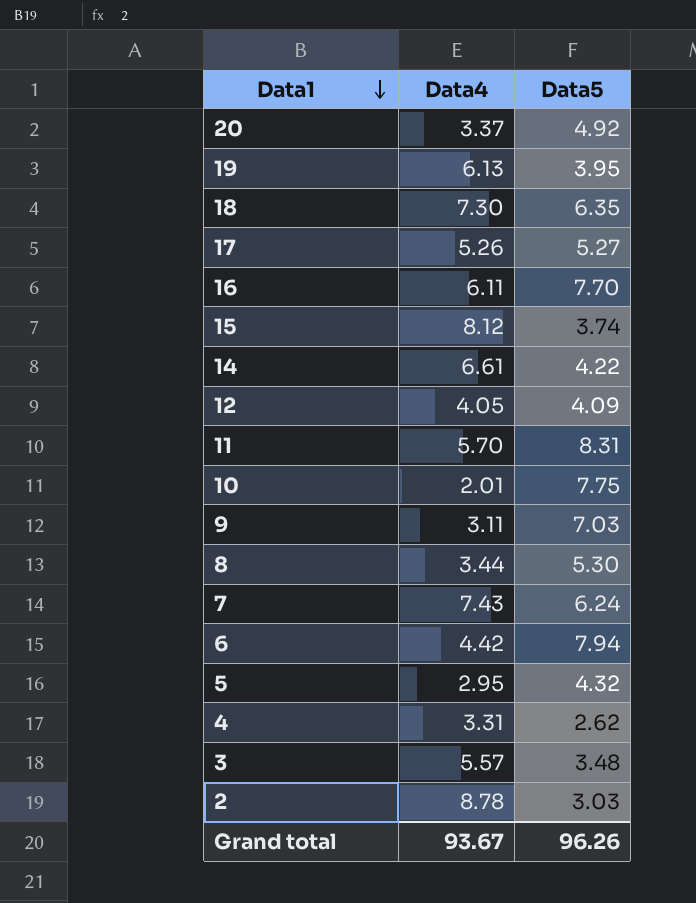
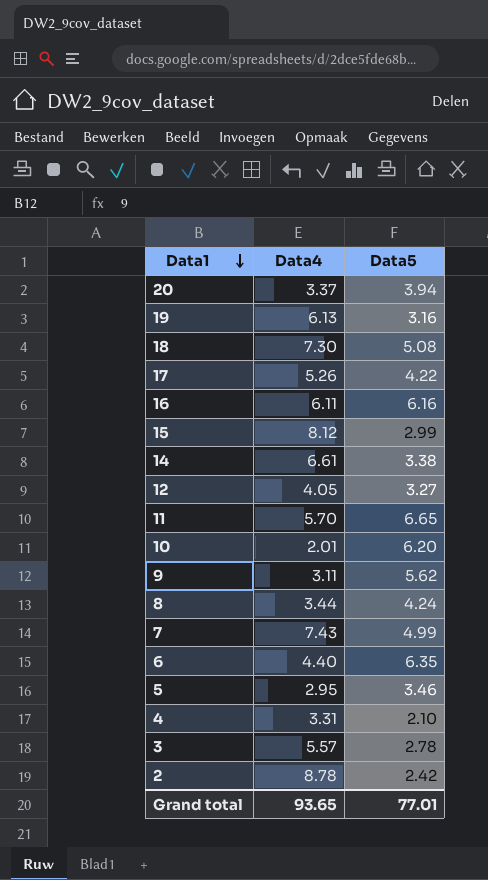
20 | Data5: 4.92 -> 3.94
19 | Data5: 3.95 -> 3.16
18 | Data5: 6.35 -> 5.08
17 | Data5: 5.27 -> 4.22
16 | Data5: 7.70 -> 6.16
15 | Data5: 3.74 -> 2.99
14 | Data5: 4.22 -> 3.38
12 | Data5: 4.09 -> 3.27
11 | Data5: 8.31 -> 6.65
10 | Data5: 7.75 -> 6.20
9 | Data5: 7.03 -> 5.62
8 | Data5: 5.30 -> 4.24
7 | Data5: 6.24 -> 4.99
6 | Data4: 4.42 -> 4.40
6 | Data5: 7.94 -> 6.35
5 | Data5: 4.32 -> 3.46
4 | Data5: 2.62 -> 2.10
3 | Data5: 3.48 -> 2.78
2 | Data5: 3.03 -> 2.42
Grand total | Data4: 93.67 -> 93.65
Grand total | Data5: 96.26 -> 77.01

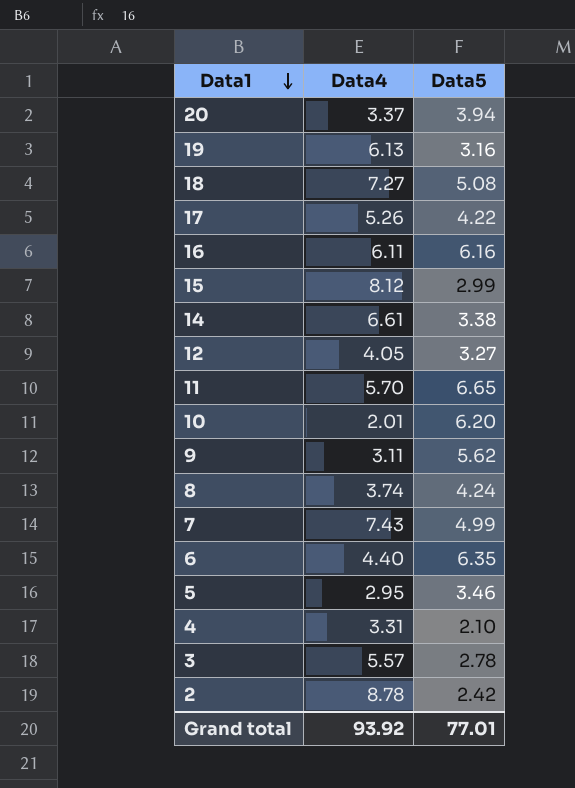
18 | Data4: 7.30 -> 7.27
8 | Data4: 3.44 -> 3.74
Grand total | Data4: 93.65 -> 93.92

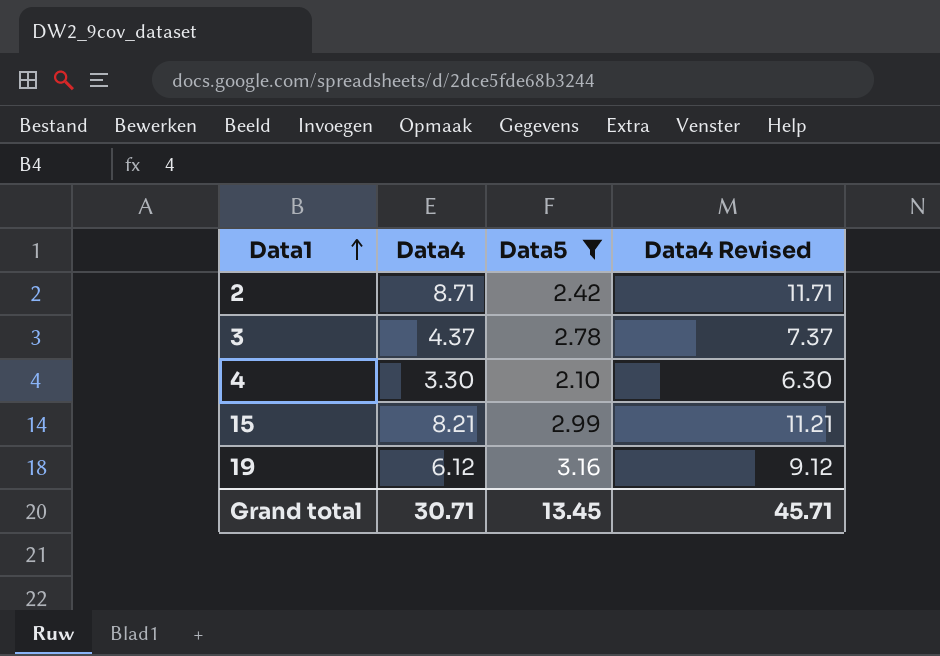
filter: none -> Data5 <= 3.16
row order: Data1 descending -> Data1 ascending
column Data4 Revised | formula: none -> [Data4] + 3
2 | Data4: 8.78 -> 8.71
3 | Data4: 5.57 -> 4.37
4 | Data4: 3.31 -> 3.30
15 | Data4: 8.12 -> 8.21
19 | Data4: 6.13 -> 6.12
Grand total | Data4: 93.92 -> 30.71
Grand total | Data5: 77.01 -> 13.45

